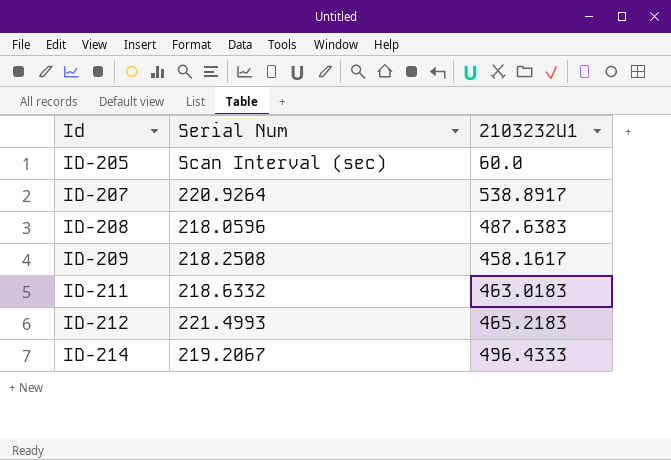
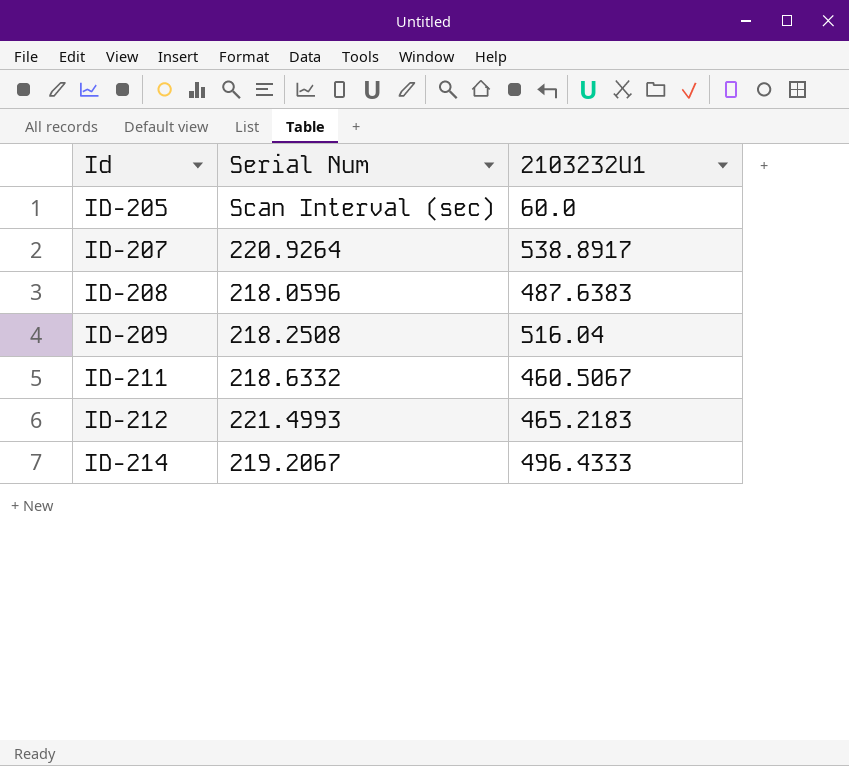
ID-209 | 2103232U1: 458.1617 -> 516.04
ID-211 | 2103232U1: 463.0183 -> 460.5067

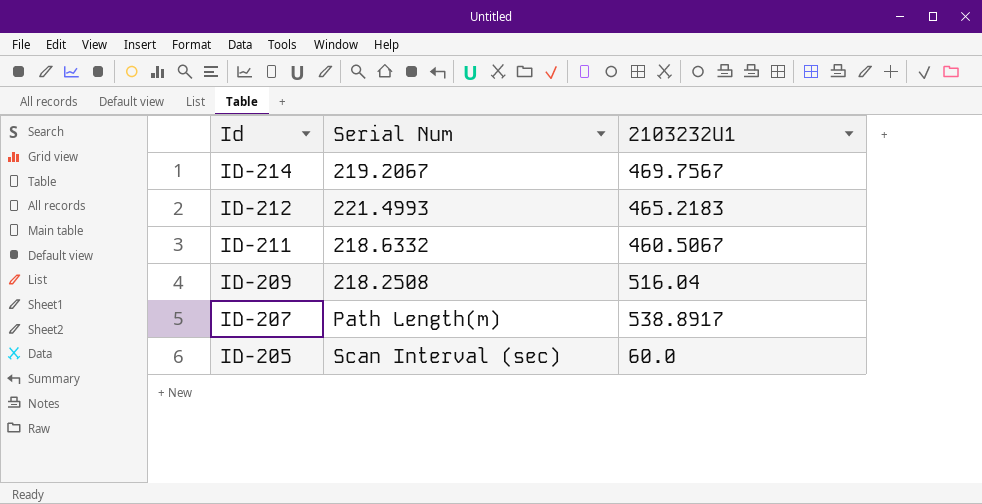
row order: Id ascending -> Id descending
row ID-208: 218.0596 | 487.6383 -> none
ID-214 | 2103232U1: 496.4333 -> 469.7567
ID-207 | Serial Num: 220.9264 -> Path Length(m)

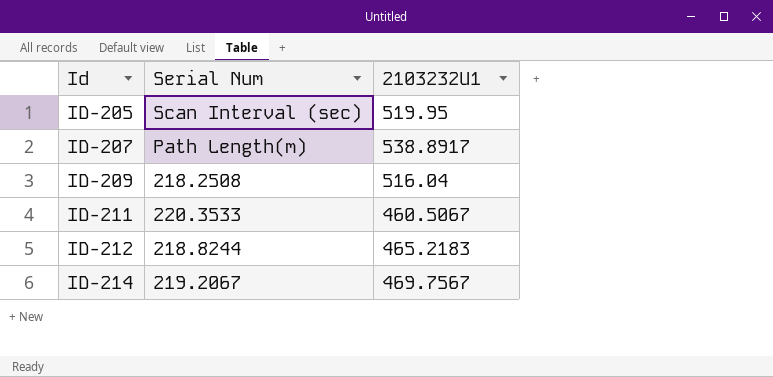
row order: Id descending -> Id ascending
ID-205 | 2103232U1: 60.0 -> 519.95
ID-211 | Serial Num: 218.6332 -> 220.3533
ID-212 | Serial Num: 221.4993 -> 218.8244

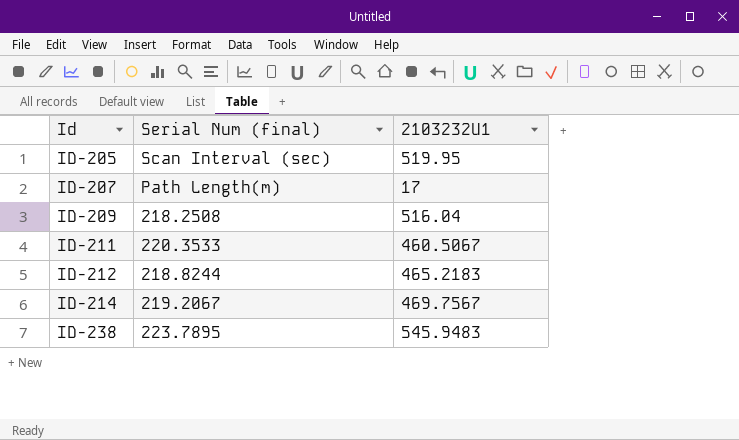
column name: Serial Num -> Serial Num (final)
ID-207 | 2103232U1: 538.8917 -> 17
row ID-238: none -> 223.7895 | 545.9483

